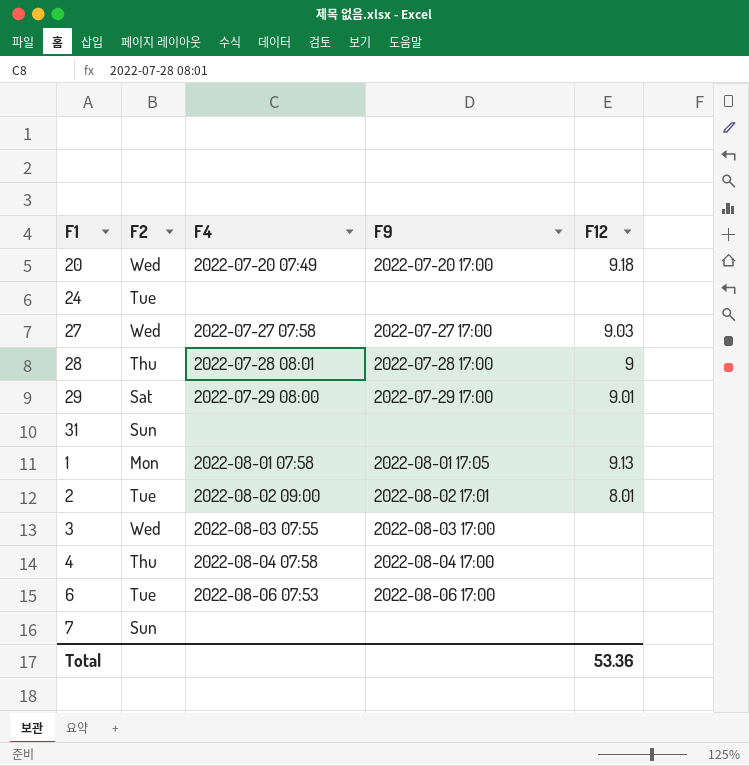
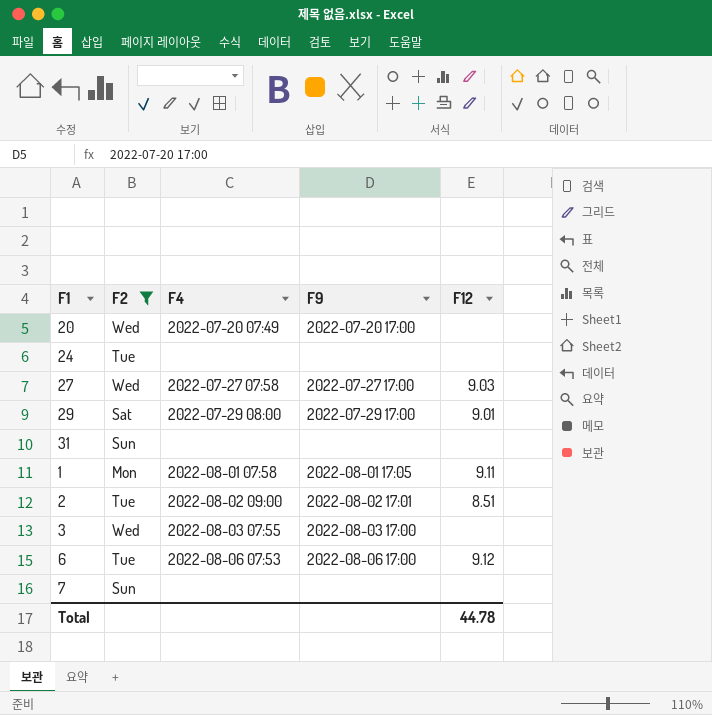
filter: none -> F2 != Thu
20 | F12: 9.18 -> none
1 | F12: 9.13 -> 9.11
2 | F12: 8.01 -> 8.51
6 | F12: none -> 9.12
Total | F12: 53.36 -> 44.78

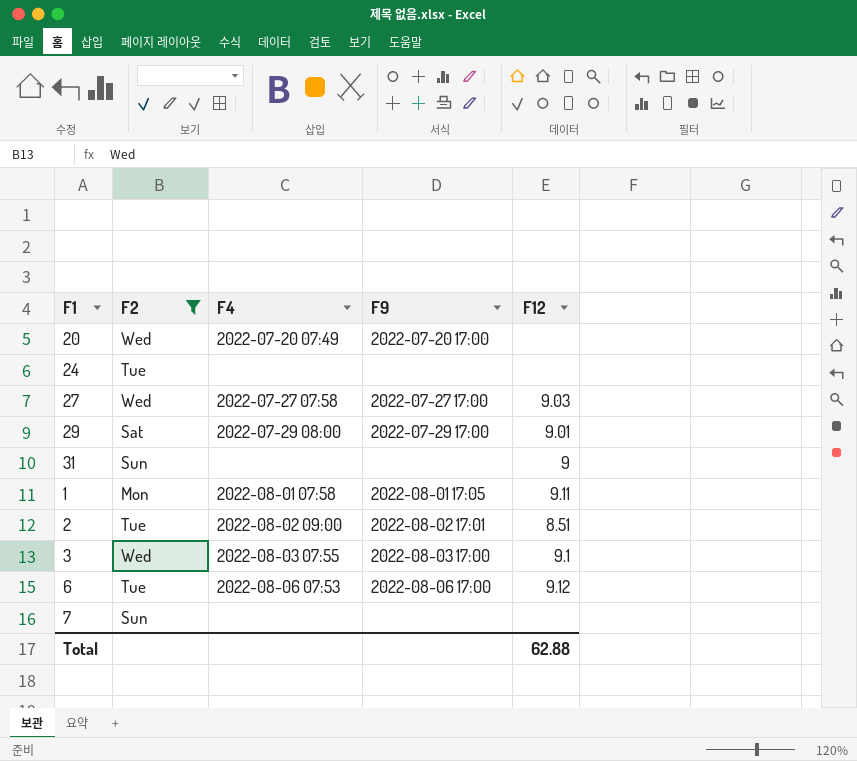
31 | F12: none -> 9
3 | F12: none -> 9.1
Total | F12: 44.78 -> 62.88

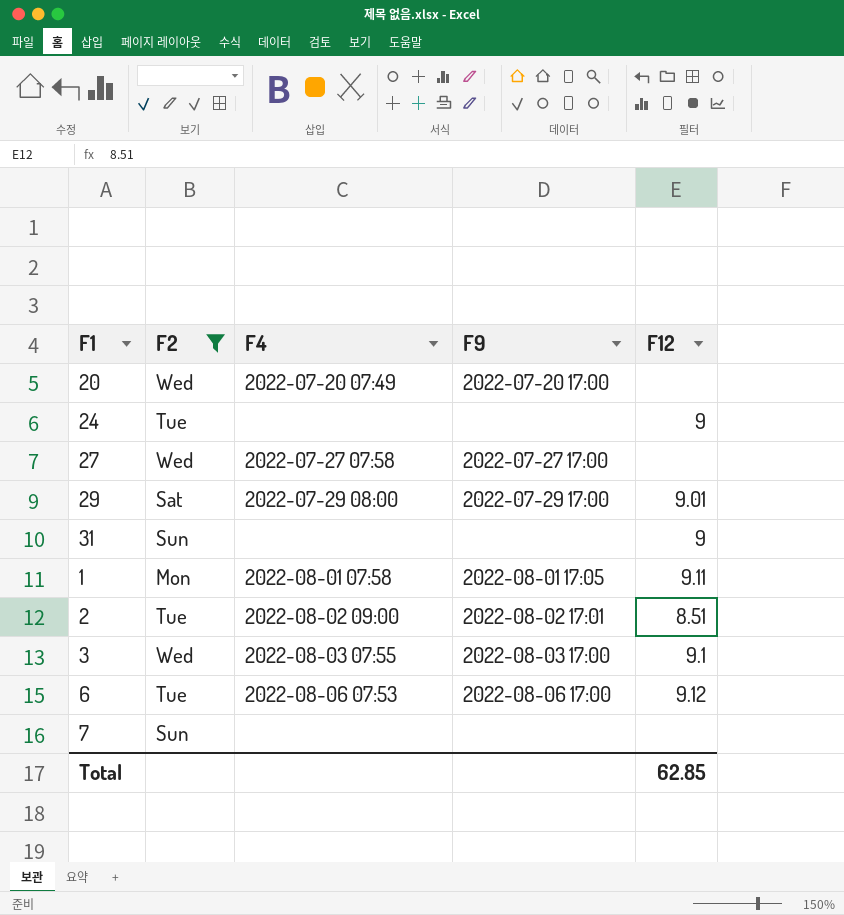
24 | F12: none -> 9
27 | F12: 9.03 -> none
Total | F12: 62.88 -> 62.85

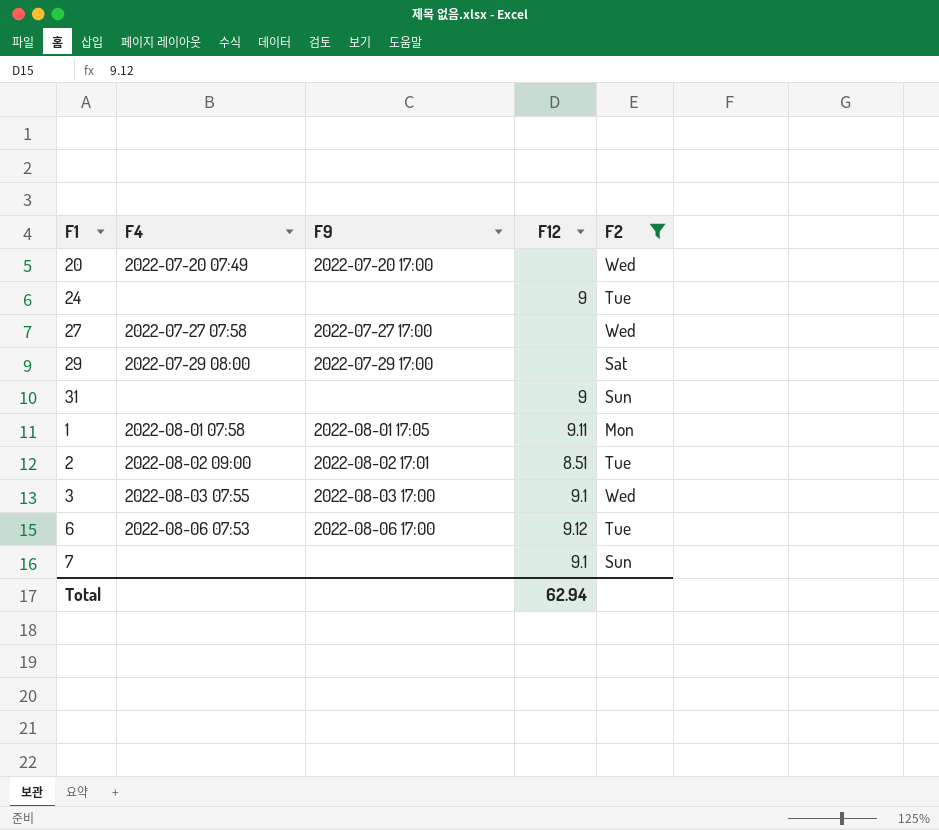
column F2 | position: 2 -> 5
29 | F12: 9.01 -> none
7 | F12: none -> 9.1
Total | F12: 62.85 -> 62.94

